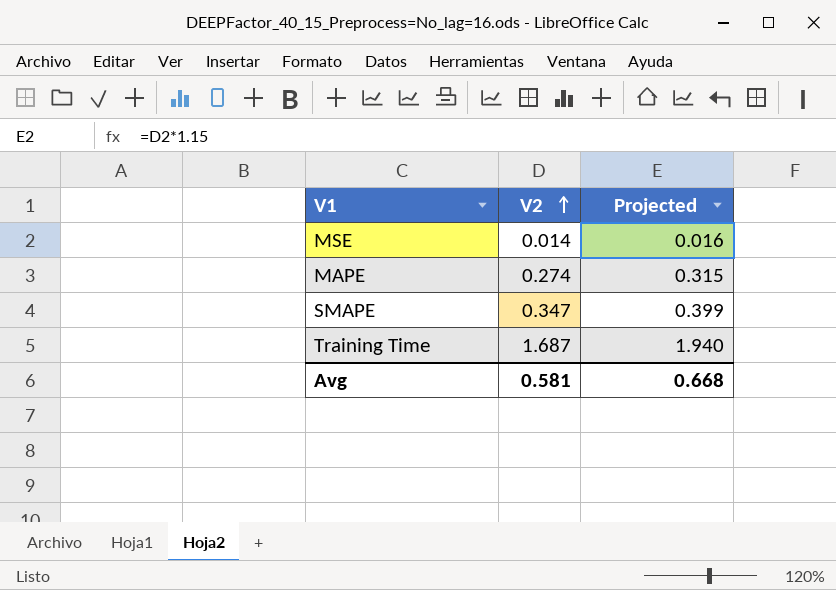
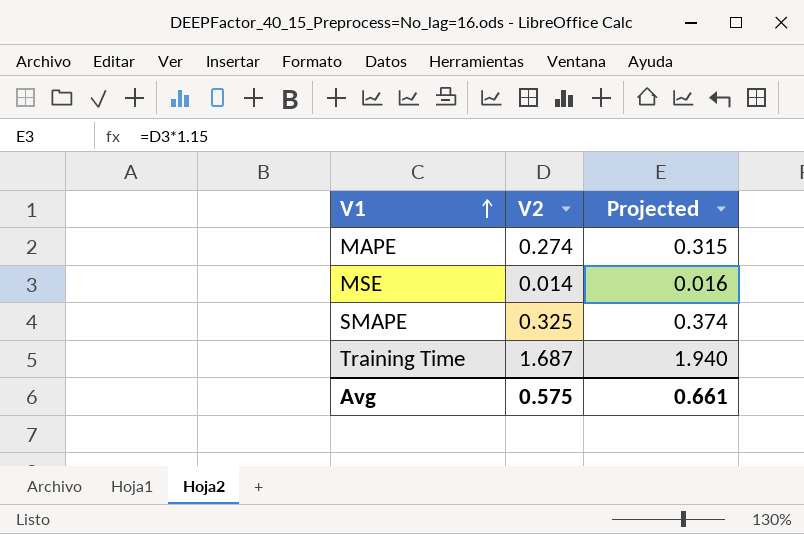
row order: V2 ascending -> V1 ascending
SMAPE | V2: 0.347 -> 0.325
SMAPE | Projected: 0.399 -> 0.374
Avg | V2: 0.581 -> 0.575
Avg | Projected: 0.668 -> 0.661

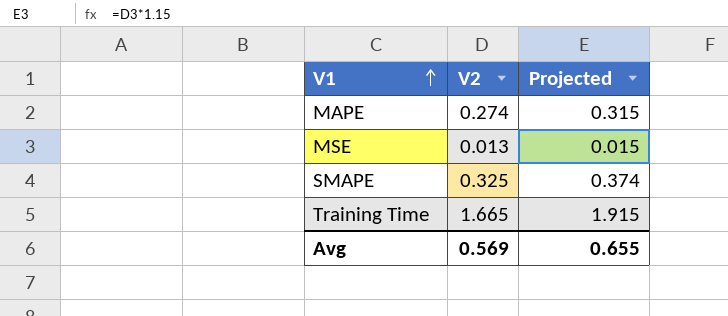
MSE | V2: 0.014 -> 0.013
MSE | Projected: 0.016 -> 0.015
Training Time | V2: 1.687 -> 1.665
Training Time | Projected: 1.940 -> 1.915
Avg | V2: 0.575 -> 0.569
Avg | Projected: 0.661 -> 0.655

